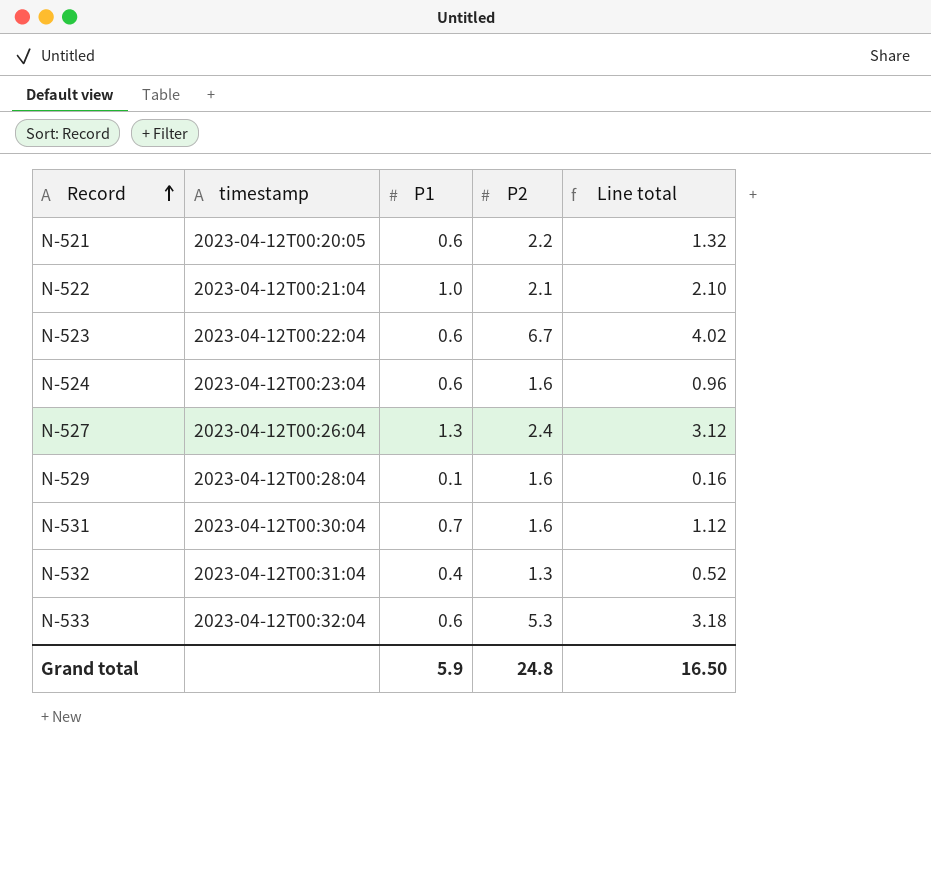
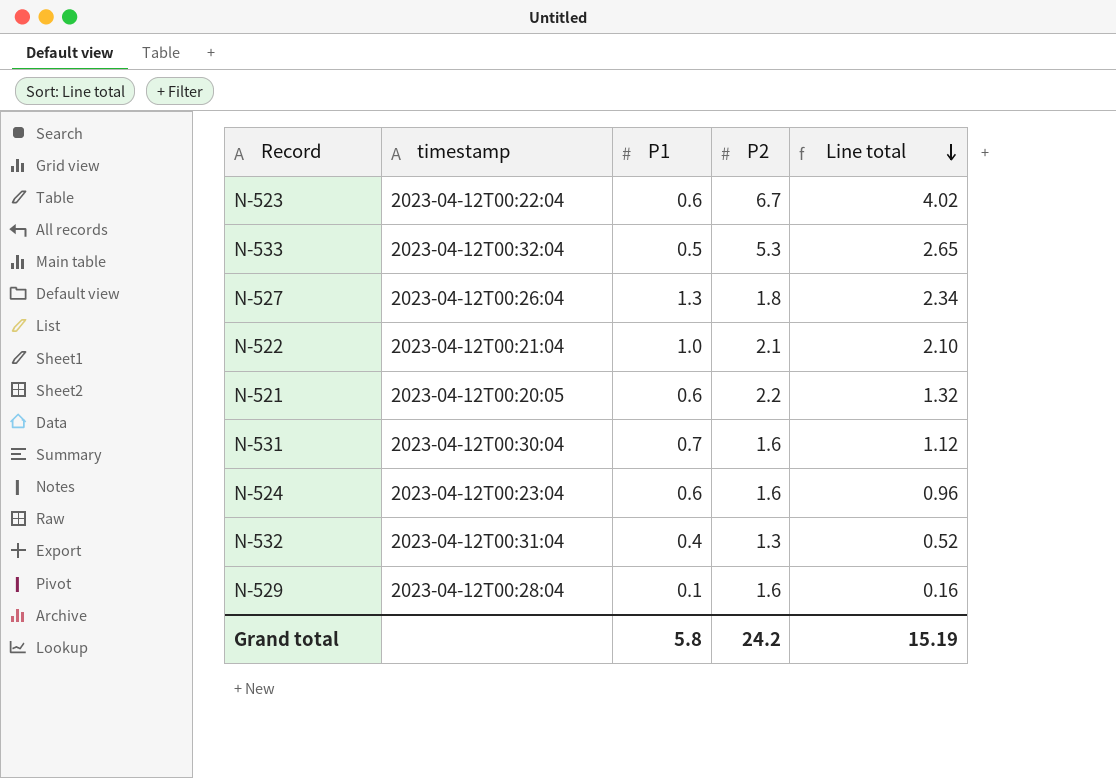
row order: Record ascending -> Line total descending
N-533 | P1: 0.6 -> 0.5
N-533 | Line total: 3.18 -> 2.65
N-527 | P2: 2.4 -> 1.8
N-527 | Line total: 3.12 -> 2.34
Grand total | P1: 5.9 -> 5.8
Grand total | P2: 24.8 -> 24.2
Grand total | Line total: 16.50 -> 15.19

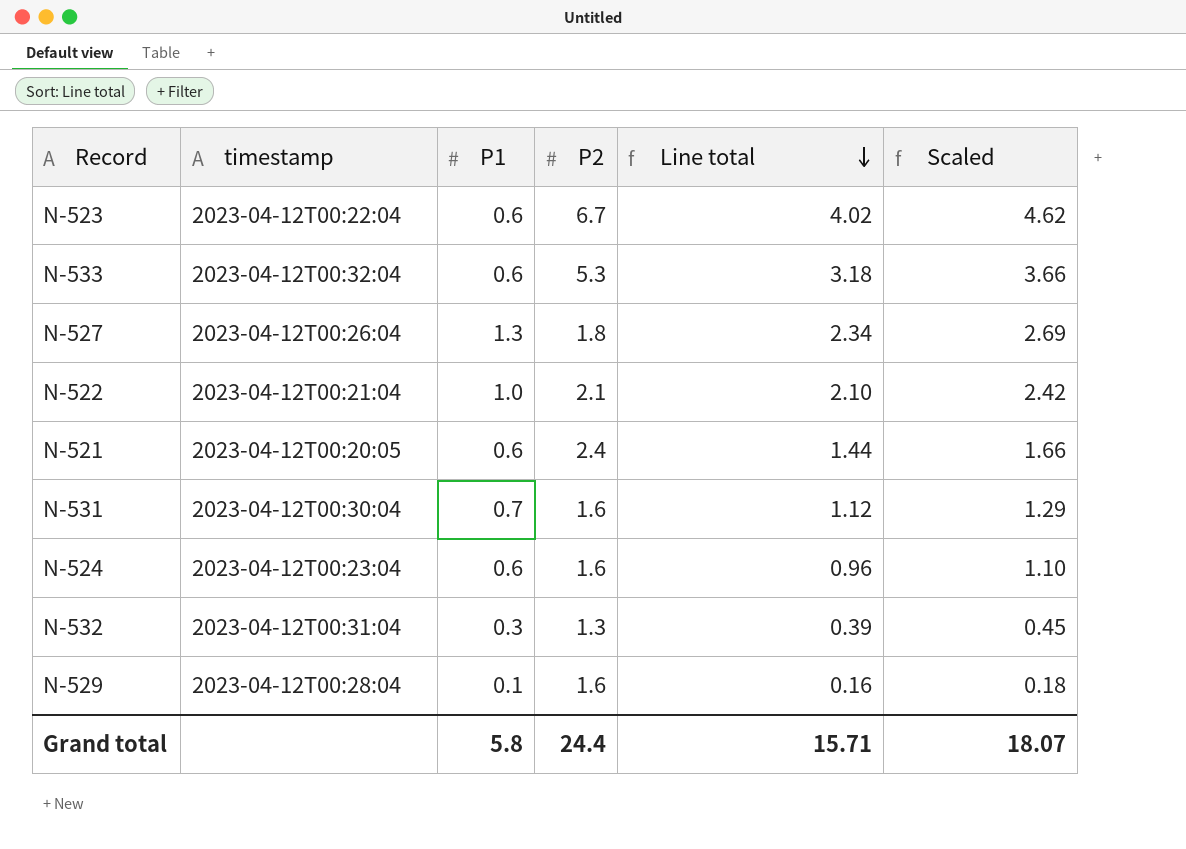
column Scaled | formula: none -> [Line total] * 1.15
N-533 | P1: 0.5 -> 0.6
N-533 | Line total: 2.65 -> 3.18
N-521 | P2: 2.2 -> 2.4
N-521 | Line total: 1.32 -> 1.44
N-532 | P1: 0.4 -> 0.3
N-532 | Line total: 0.52 -> 0.39
Grand total | P2: 24.2 -> 24.4
Grand total | Line total: 15.19 -> 15.71

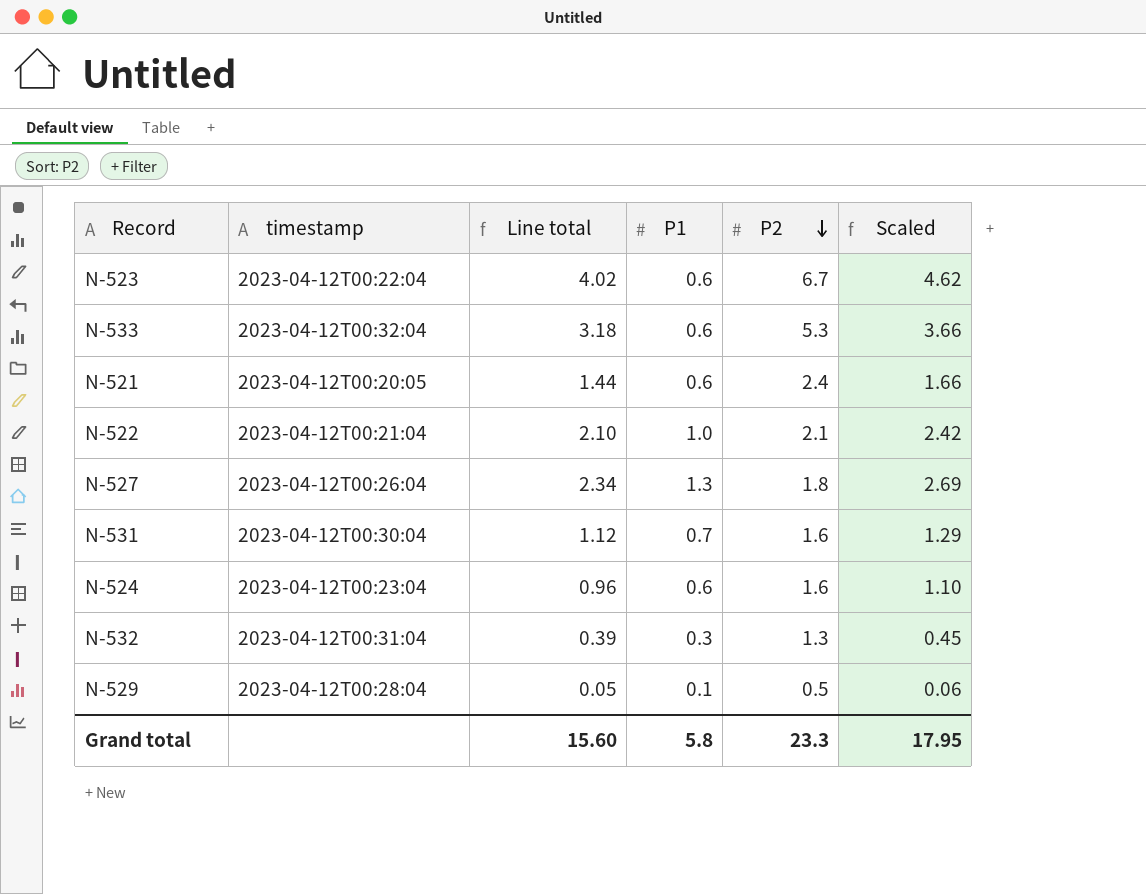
row order: Line total descending -> P2 descending
column Line total | position: 5 -> 3
N-529 | Line total: 0.16 -> 0.05
N-529 | P2: 1.6 -> 0.5
N-529 | Scaled: 0.18 -> 0.06
Grand total | Line total: 15.71 -> 15.60
Grand total | P2: 24.4 -> 23.3
Grand total | Scaled: 18.07 -> 17.95

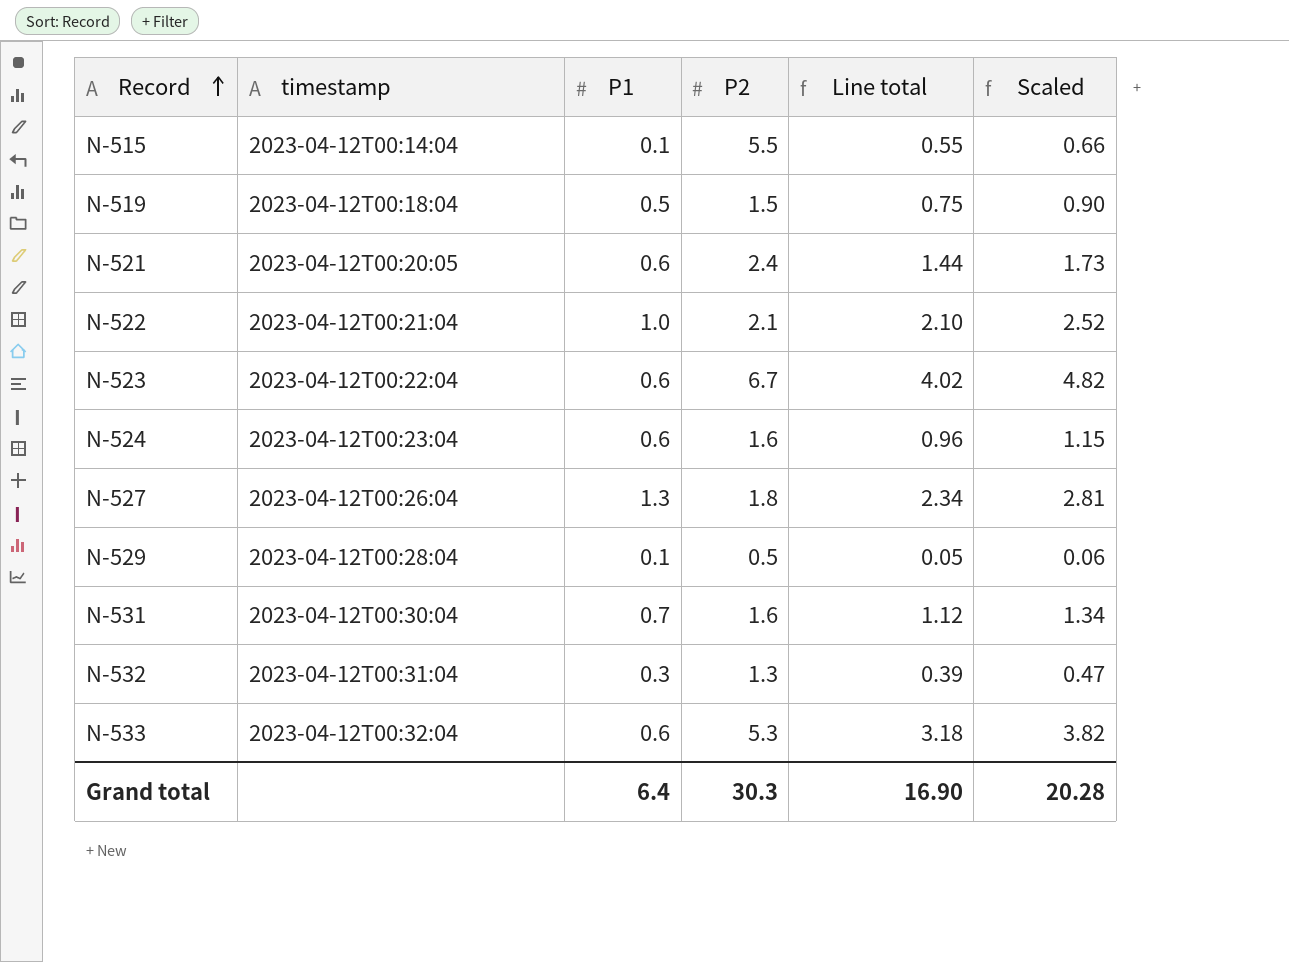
row order: P2 descending -> Record ascending
column Line total | position: 3 -> 5
column Scaled | formula: [Line total] * 1.15 -> [Line total] * 1.2
row N-515: none -> 2023-04-12T00:14:04 | 0.1 | 5.5 | 0.55 | 0.66
row N-519: none -> 2023-04-12T00:18:04 | 0.5 | 1.5 | 0.75 | 0.90
Grand total | P1: 5.8 -> 6.4
Grand total | P2: 23.3 -> 30.3
Grand total | Line total: 15.60 -> 16.90
Grand total | Scaled: 17.95 -> 20.28

